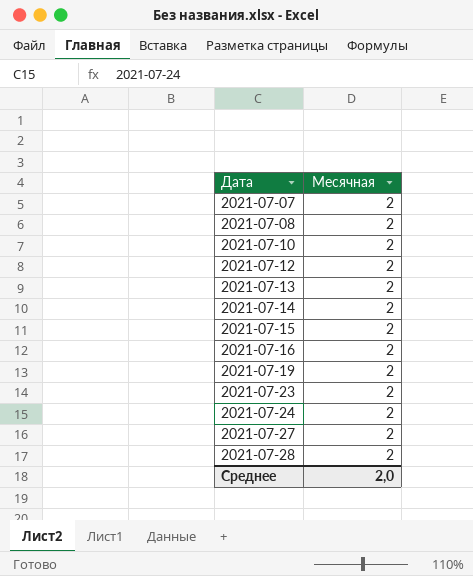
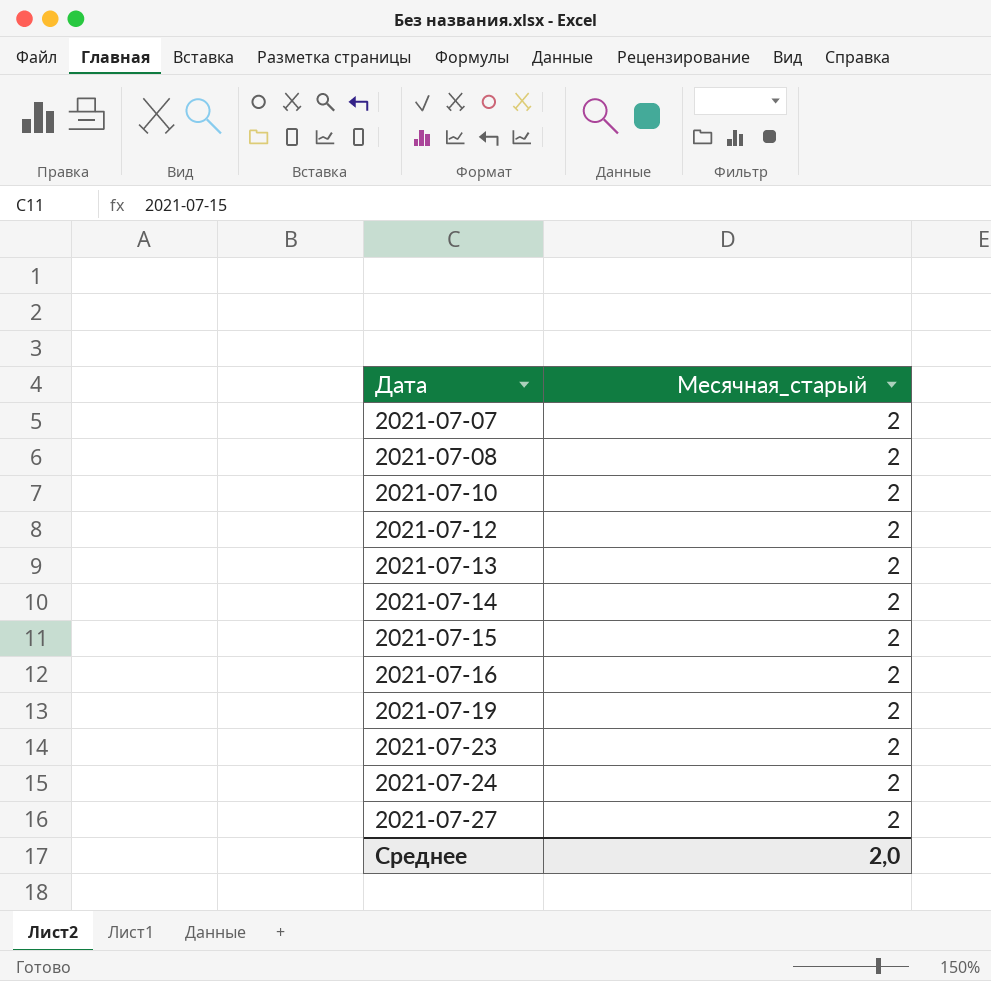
column name: Месячная -> Месячная_старый
row 2021-07-28: 2 -> none

